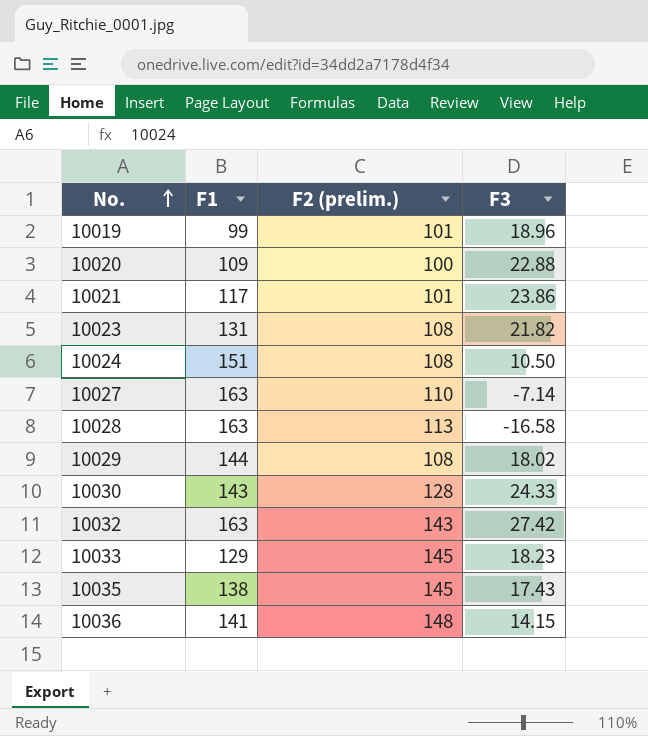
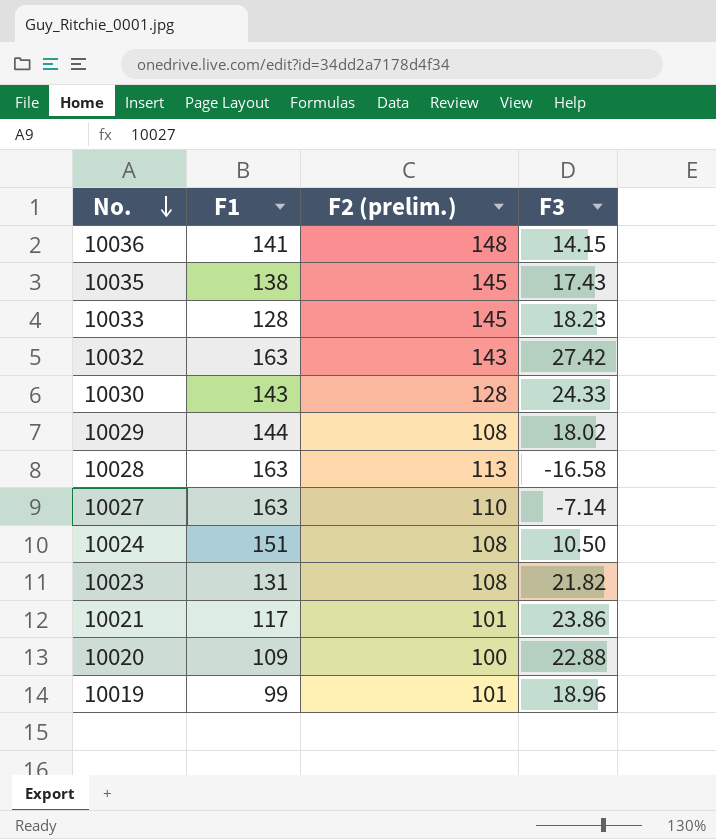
row order: No. ascending -> No. descending
10033 | F1: 129 -> 128

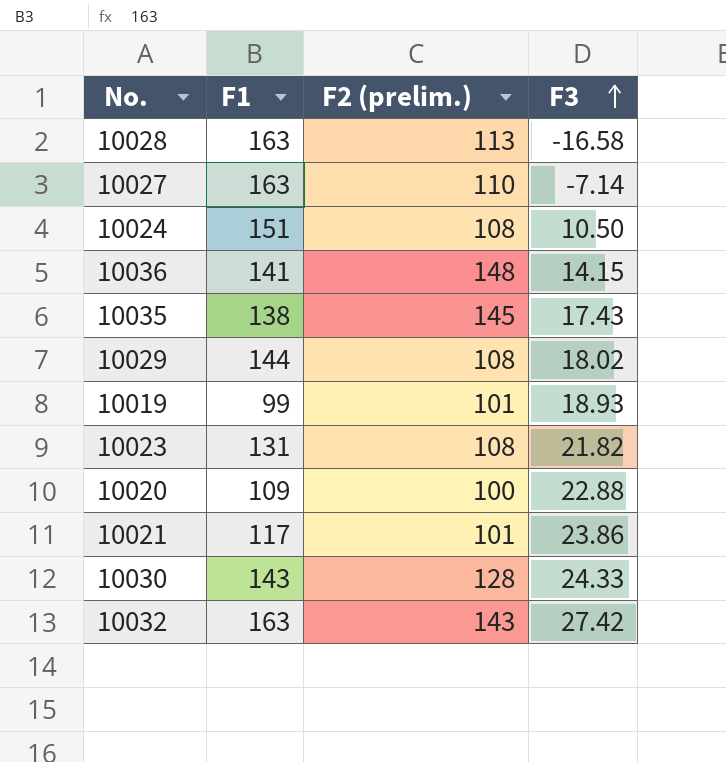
row order: No. descending -> F3 ascending
row 10033: 128 | 145 | 18.23 -> none
10019 | F3: 18.96 -> 18.93

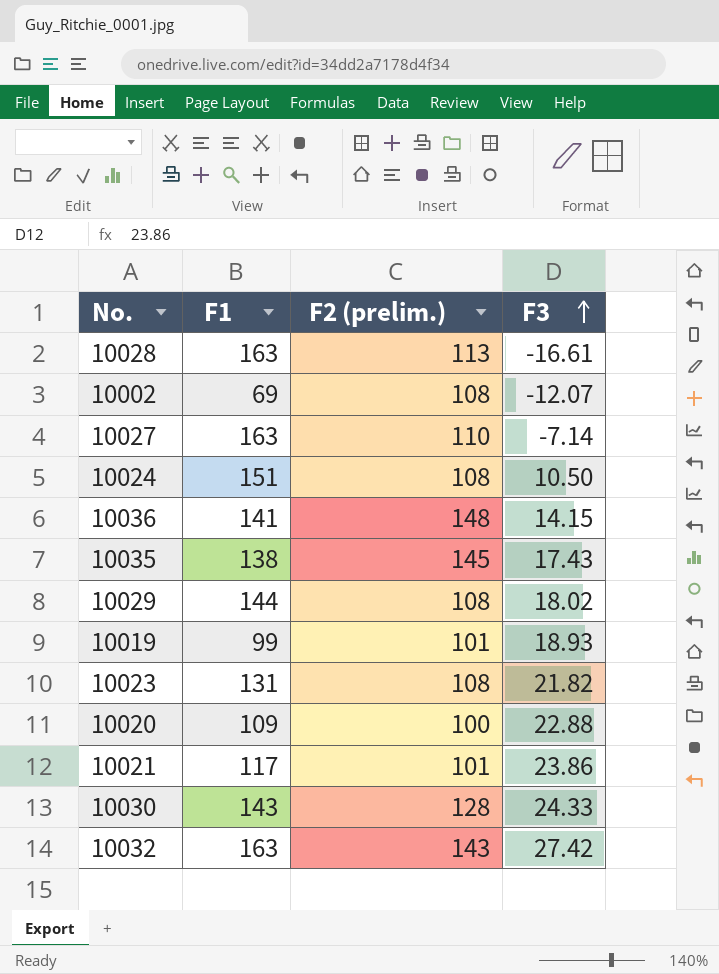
10028 | F3: -16.58 -> -16.61
row 10002: none -> 69 | 108 | -12.07

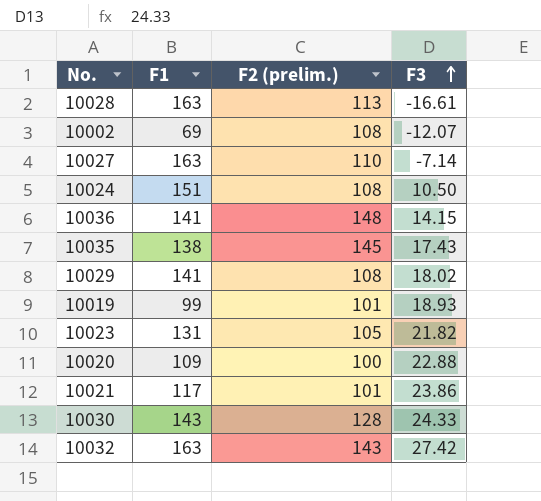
10029 | F1: 144 -> 141
10023 | F2 (prelim.): 108 -> 105

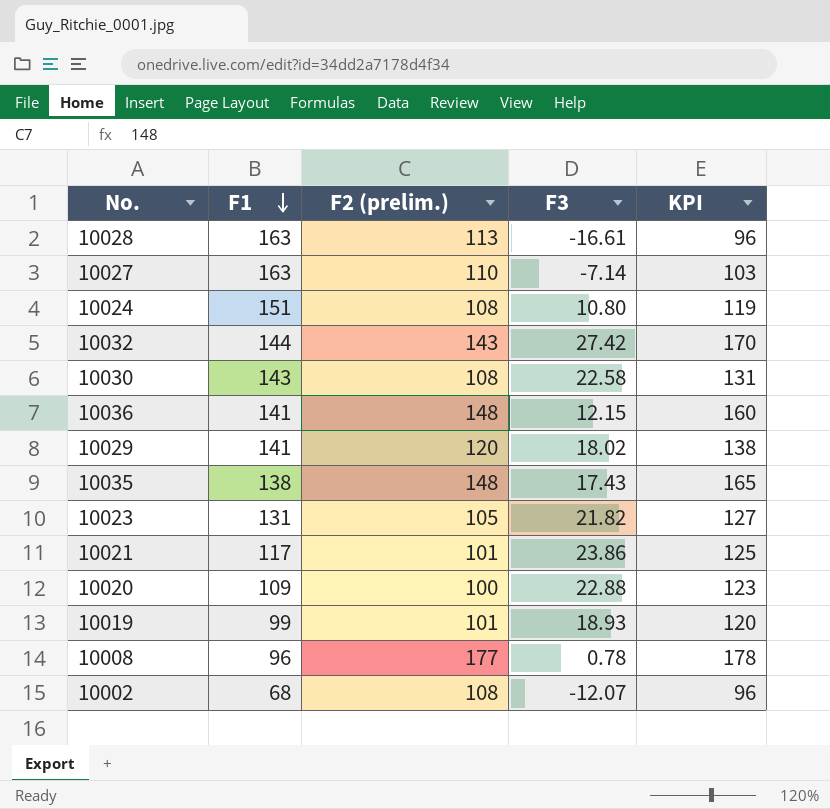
row order: F3 ascending -> F1 descending
column KPI | formula: none -> [F2 (prelim.)] + [F3]
10024 | F3: 10.50 -> 10.80
10032 | F1: 163 -> 144
10030 | F2 (prelim.): 128 -> 108
10030 | F3: 24.33 -> 22.58
10036 | F3: 14.15 -> 12.15
10029 | F2 (prelim.): 108 -> 120
10035 | F2 (prelim.): 145 -> 148
row 10008: none -> 96 | 177 | 0.78 | 178
10002 | F1: 69 -> 68

